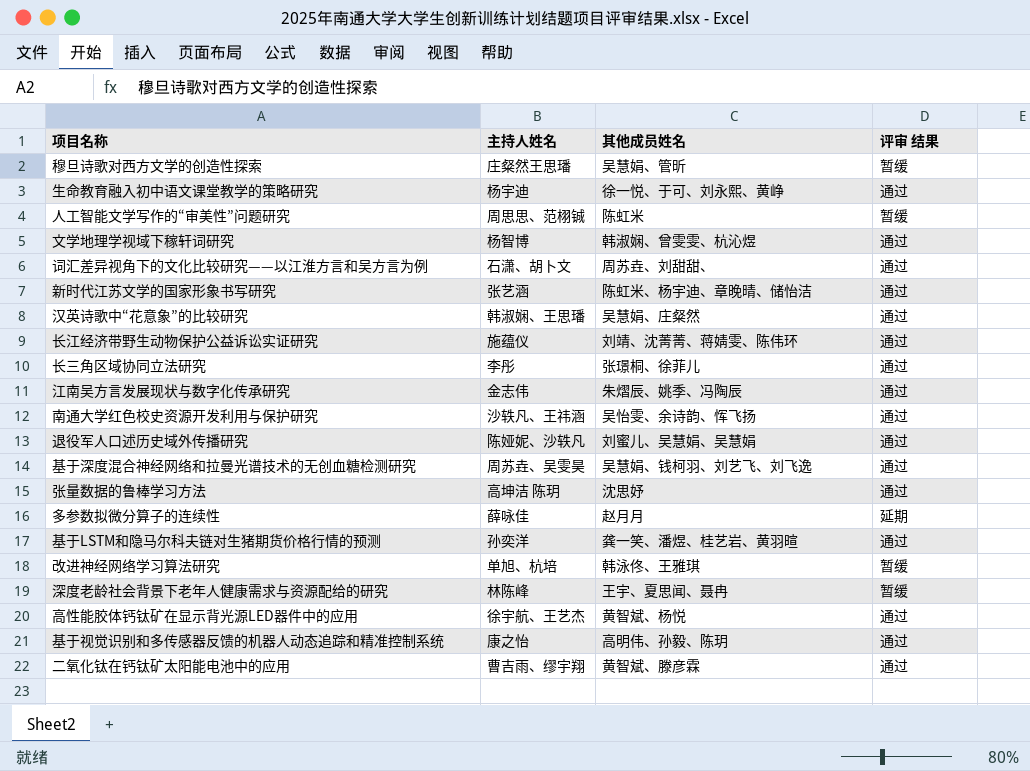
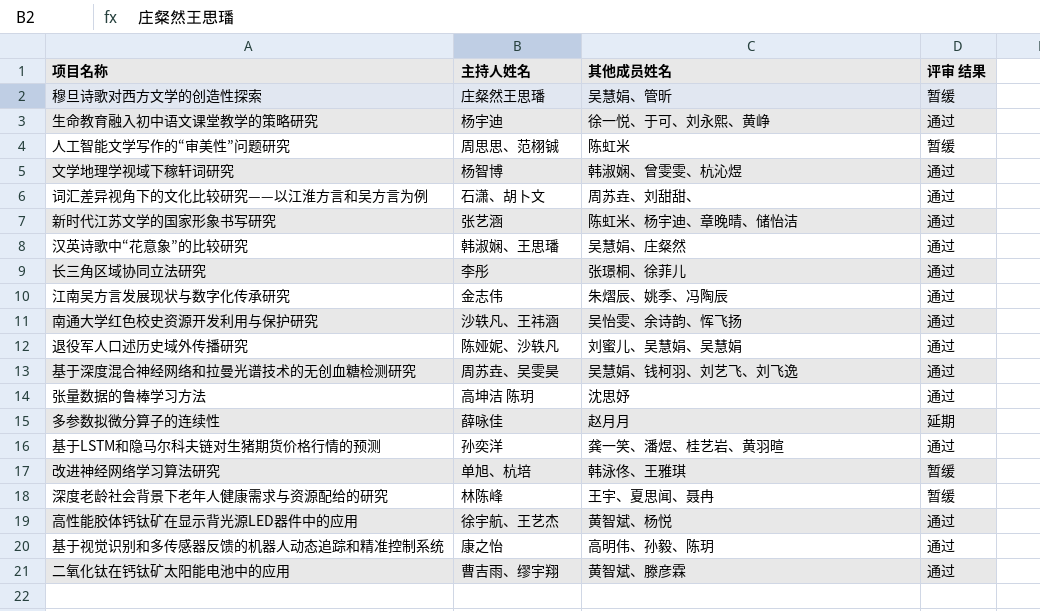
row 长江经济带野生动物保护公益诉讼实证研究: 施蕴仪 | 刘靖、沈菁菁、蒋婧雯、陈伟环 | 通过 -> none

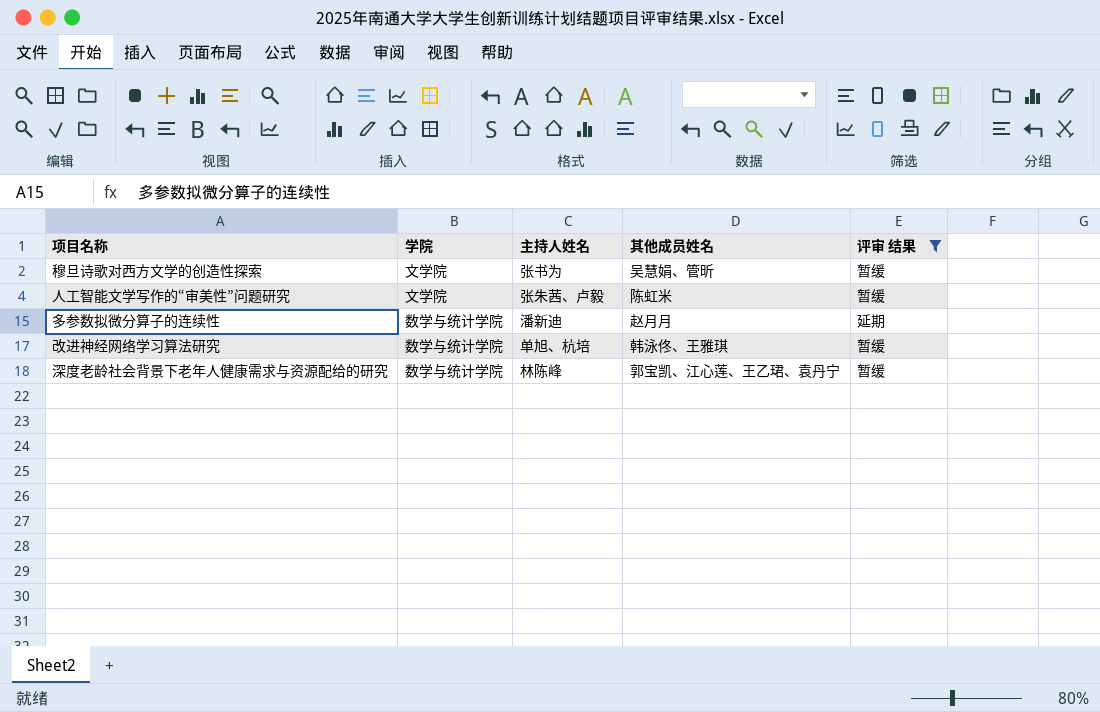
filter: none -> 评审 结果 != 通过
column 学院 | position: none -> 2
穆旦诗歌对西方文学的创造性探索 | 主持人姓名: 庄粲然王思璠 -> 张书为
人工智能文学写作的“审美性”问题研究 | 主持人姓名: 周思思、范栩铖 -> 张朱茜、卢毅
多参数拟微分算子的连续性 | 主持人姓名: 薛咏佳 -> 潘新迪
深度老龄社会背景下老年人健康需求与资源配给的研究 | 其他成员姓名: 王宇、夏思闻、聂冉 -> 郭宝凯、江心莲、王乙珺、袁丹宁

